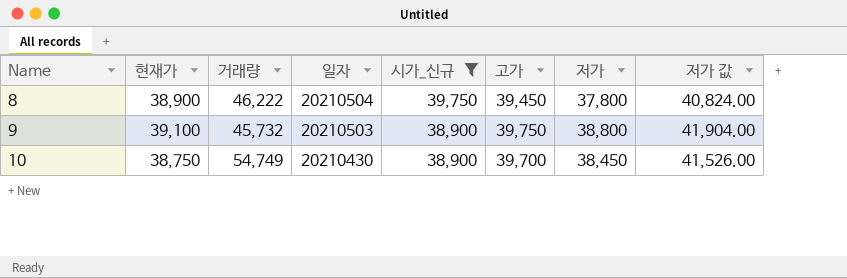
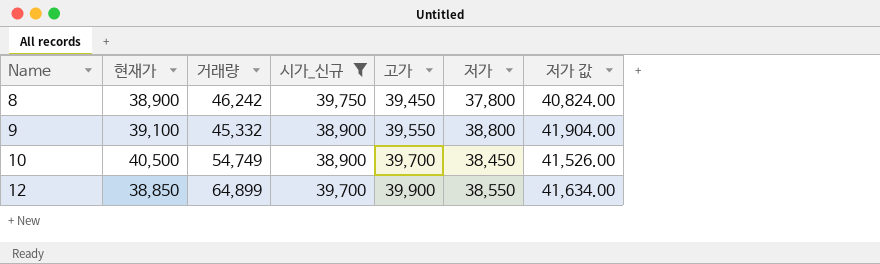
column 일자 | position: 4 -> none
8 | 거래량: 46,222 -> 46,242
9 | 거래량: 45,732 -> 45,332
9 | 고가: 39,750 -> 39,550
10 | 현재가: 38,750 -> 40,500
row 12: none -> 38,850 | 64,899 | 39,700 | 39,900 | 38,550 | 41,634.00

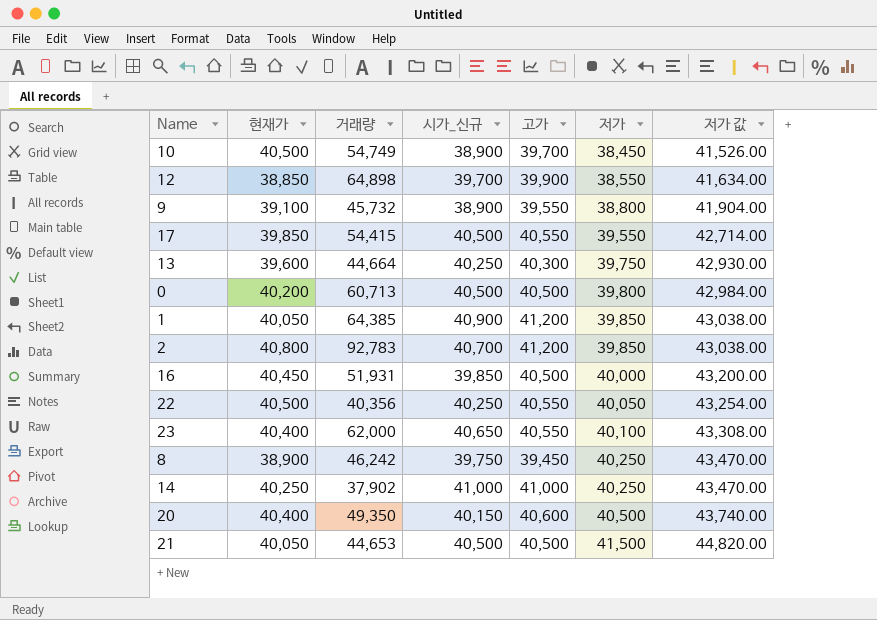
filter: 시가_신규 <= 39,750 -> none
row order: Name ascending -> 저가 ascending
12 | 거래량: 64,899 -> 64,898
9 | 거래량: 45,332 -> 45,732
8 | 저가: 37,800 -> 40,250
8 | 저가 값: 40,824.00 -> 43,470.00

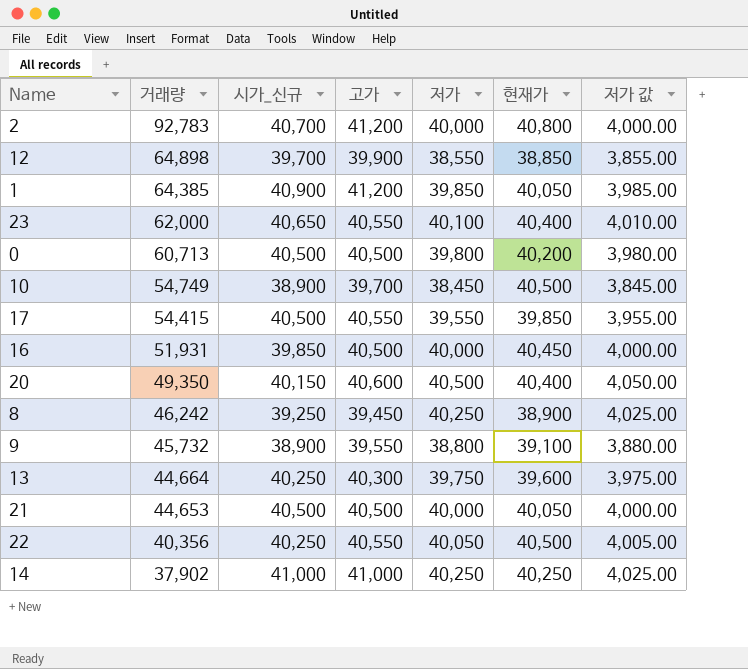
row order: 저가 ascending -> 거래량 descending
column 현재가 | position: 2 -> 6
column 저가 값 | formula: [저가] * 1.08 -> [저가] * 0.1
2 | 저가: 39,850 -> 40,000
8 | 시가_신규: 39,750 -> 39,250
21 | 저가: 41,500 -> 40,000

